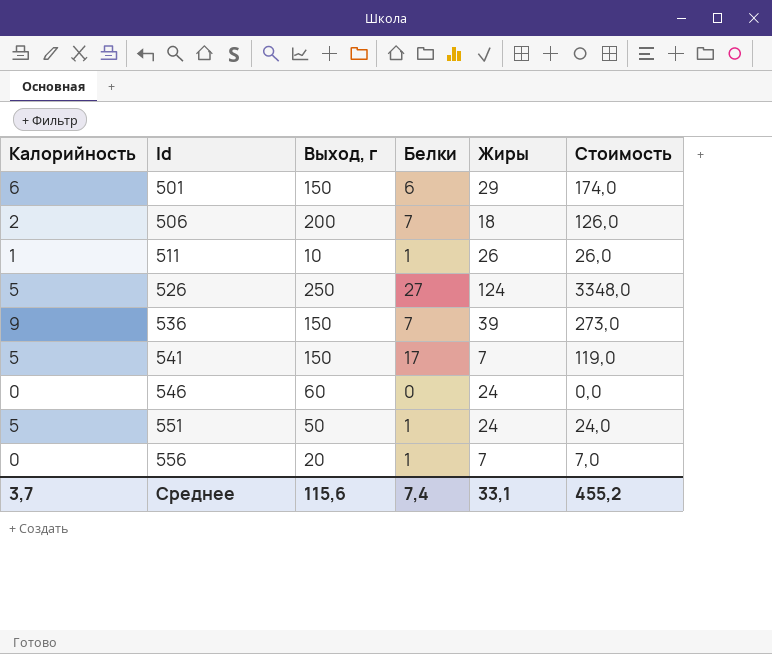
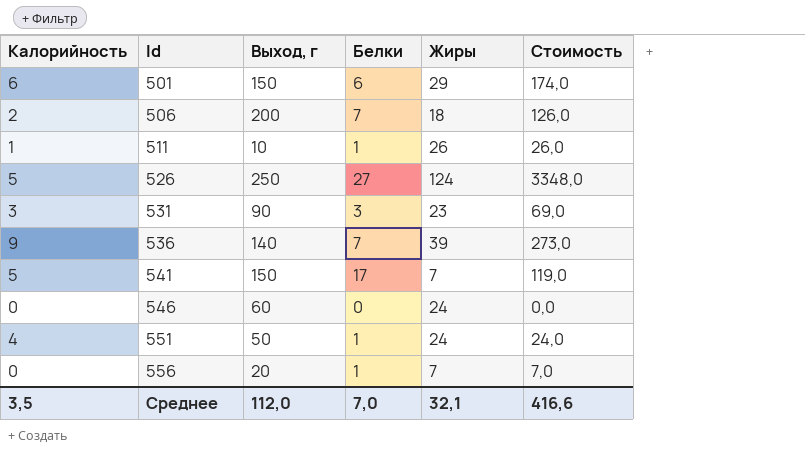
row 531: none -> 3 | 90 | 3 | 23 | 69,0
536 | Выход, г: 150 -> 140
551 | Калорийность: 5 -> 4
Среднее | Калорийность: 3,7 -> 3,5
Среднее | Выход, г: 115,6 -> 112,0
Среднее | Белки: 7,4 -> 7,0
Среднее | Жиры: 33,1 -> 32,1
Среднее | Стоимость: 455,2 -> 416,6

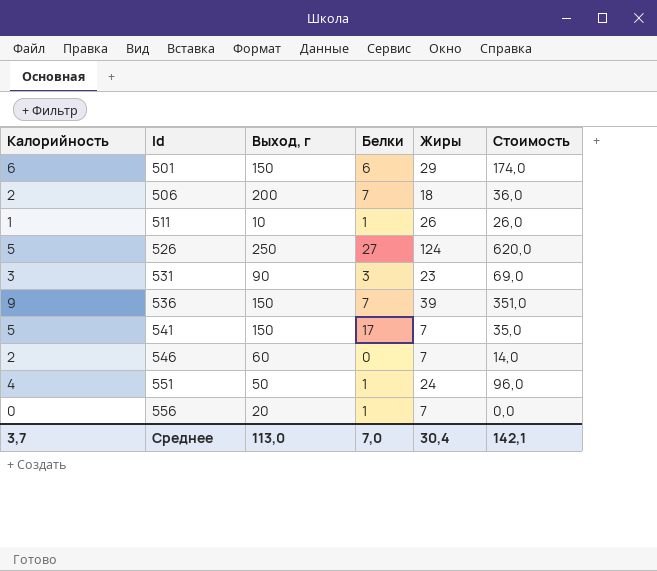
column Стоимость | formula: [Белки] * [Жиры] -> [Калорийность] * [Жиры]
536 | Выход, г: 140 -> 150
546 | Калорийность: 0 -> 2
546 | Жиры: 24 -> 7
Среднее | Калорийность: 3,5 -> 3,7
Среднее | Выход, г: 112,0 -> 113,0
Среднее | Жиры: 32,1 -> 30,4
Среднее | Стоимость: 416,6 -> 142,1

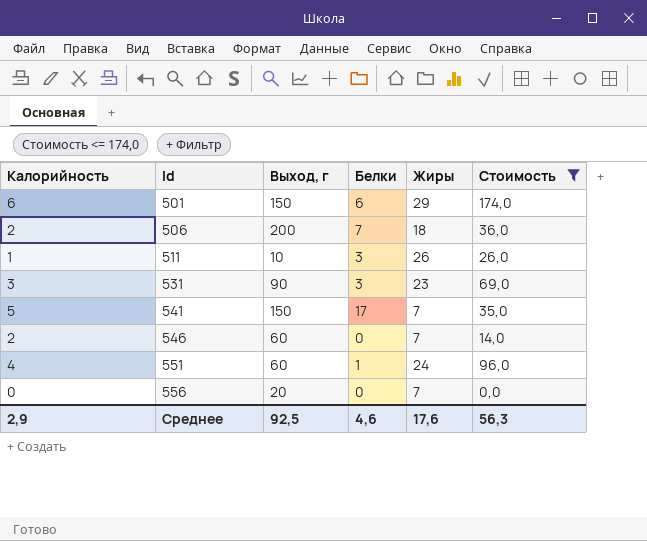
filter: none -> Стоимость <= 174,0
511 | Белки: 1 -> 3
551 | Выход, г: 50 -> 60
556 | Белки: 1 -> 0
Среднее | Калорийность: 3,7 -> 2,9
Среднее | Выход, г: 113,0 -> 92,5
Среднее | Белки: 7,0 -> 4,6
Среднее | Жиры: 30,4 -> 17,6
Среднее | Стоимость: 142,1 -> 56,3

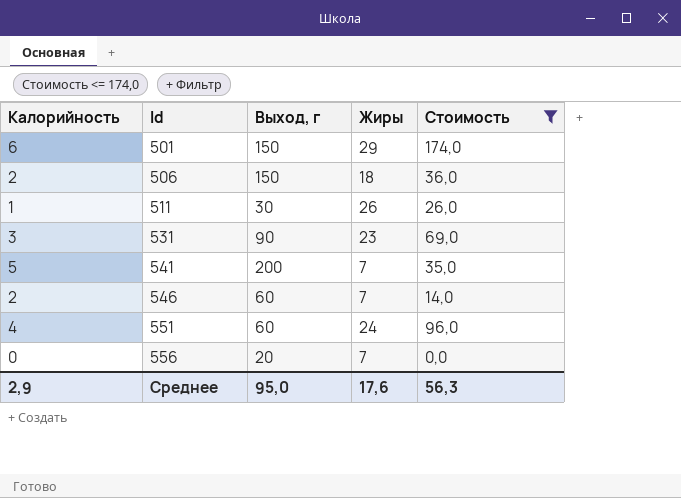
column Белки | position: 4 -> none
506 | Выход, г: 200 -> 150
511 | Выход, г: 10 -> 30
541 | Выход, г: 150 -> 200
Среднее | Выход, г: 92,5 -> 95,0

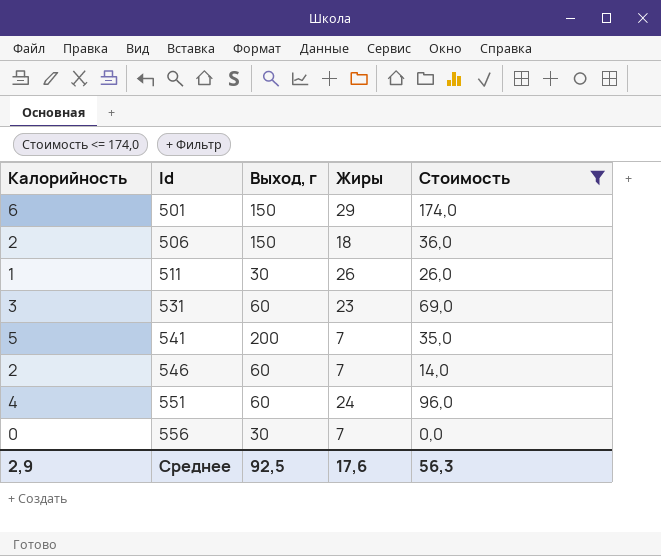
531 | Выход, г: 90 -> 60
556 | Выход, г: 20 -> 30
Среднее | Выход, г: 95,0 -> 92,5

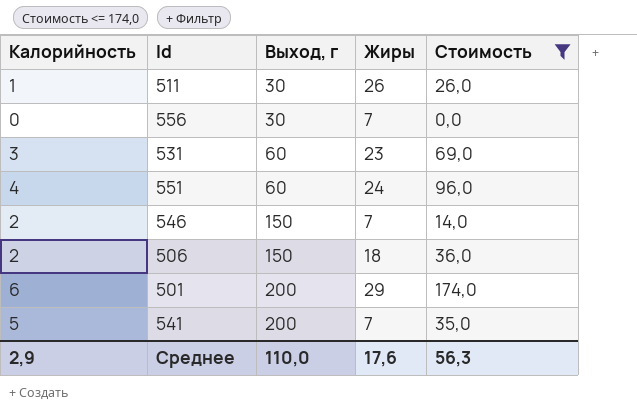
row order: Id ascending -> Выход, г ascending
546 | Выход, г: 60 -> 150
501 | Выход, г: 150 -> 200
Среднее | Выход, г: 92,5 -> 110,0

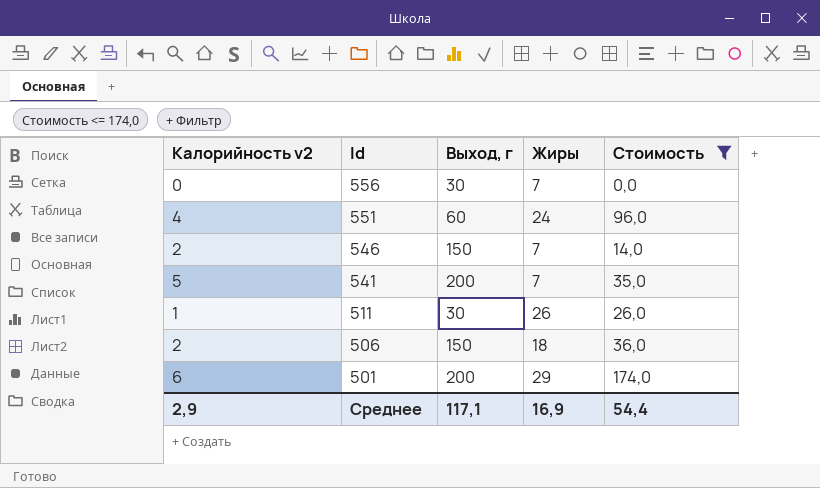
row order: Выход, г ascending -> Id descending
column name: Калорийность -> Калорийность v2
row 531: 3 | 60 | 23 | 69,0 -> none
Среднее | Выход, г: 110,0 -> 117,1
Среднее | Жиры: 17,6 -> 16,9
Среднее | Стоимость: 56,3 -> 54,4

